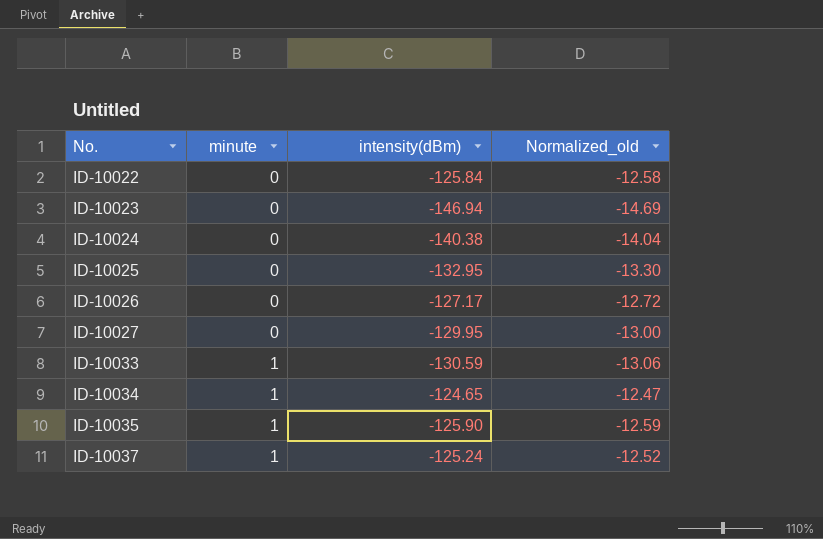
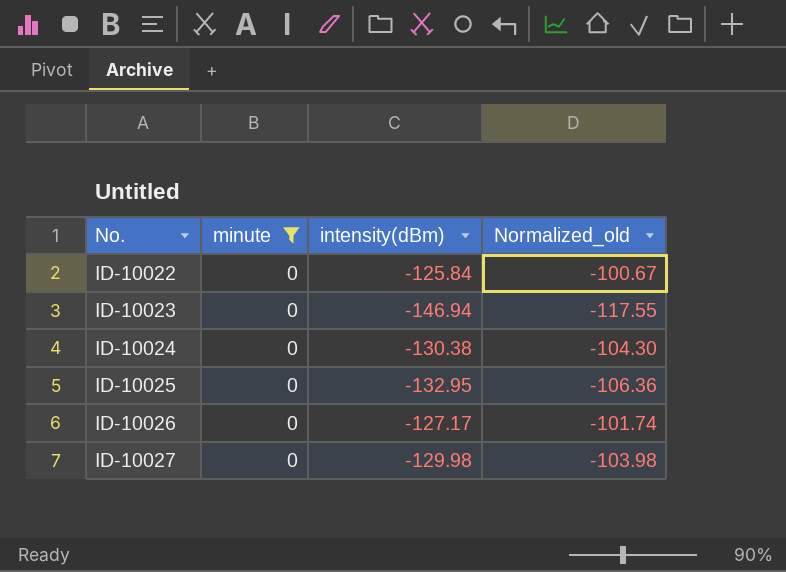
filter: none -> minute = 0
column Normalized_old | formula: [intensity(dBm)] * 0.1 -> [intensity(dBm)] * 0.8
ID-10024 | intensity(dBm): -140.38 -> -130.38
ID-10027 | intensity(dBm): -129.95 -> -129.98

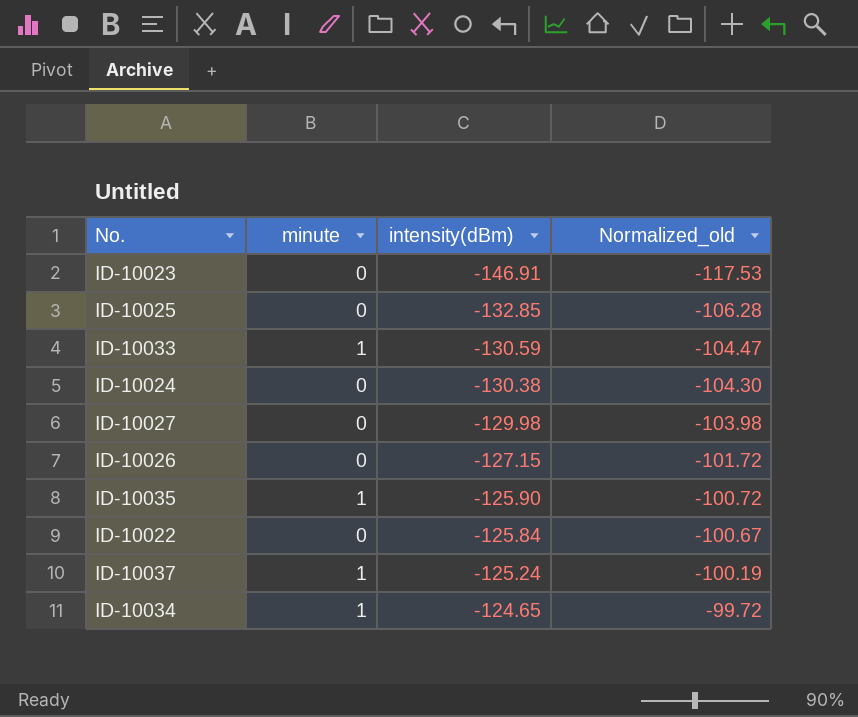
filter: minute = 0 -> none
row order: No. ascending -> intensity(dBm) ascending
ID-10023 | intensity(dBm): -146.94 -> -146.91
ID-10023 | Normalized_old: -117.55 -> -117.53
ID-10025 | intensity(dBm): -132.95 -> -132.85
ID-10025 | Normalized_old: -106.36 -> -106.28
ID-10026 | intensity(dBm): -127.17 -> -127.15
ID-10026 | Normalized_old: -101.74 -> -101.72

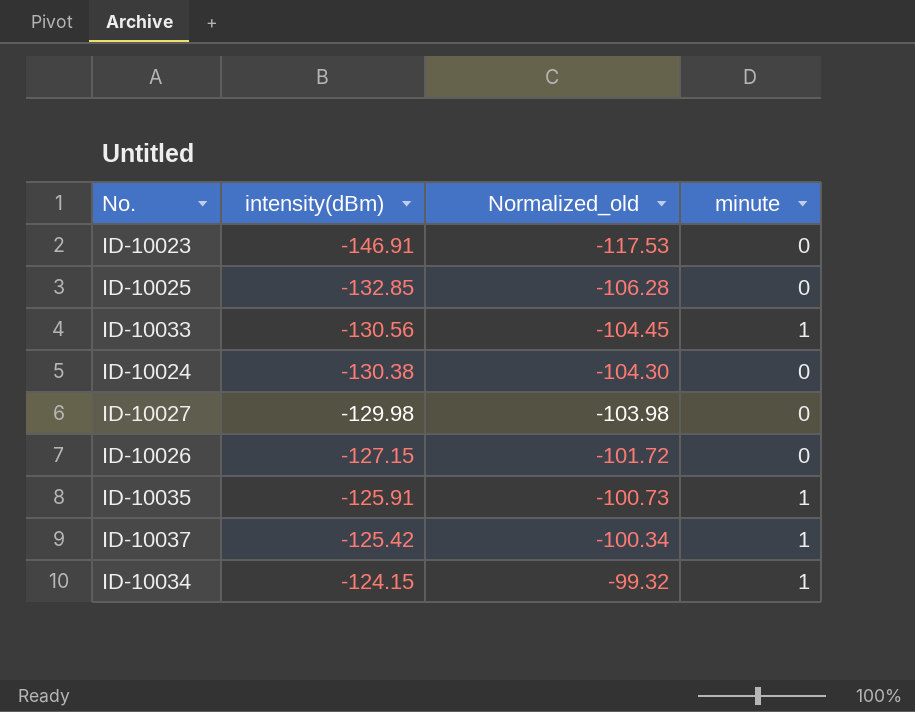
column minute | position: 2 -> 4
row ID-10022: 0 | -125.84 | -100.67 -> none
ID-10033 | intensity(dBm): -130.59 -> -130.56
ID-10033 | Normalized_old: -104.47 -> -104.45
ID-10035 | intensity(dBm): -125.90 -> -125.91
ID-10035 | Normalized_old: -100.72 -> -100.73
ID-10037 | intensity(dBm): -125.24 -> -125.42
ID-10037 | Normalized_old: -100.19 -> -100.34
ID-10034 | intensity(dBm): -124.65 -> -124.15
ID-10034 | Normalized_old: -99.72 -> -99.32

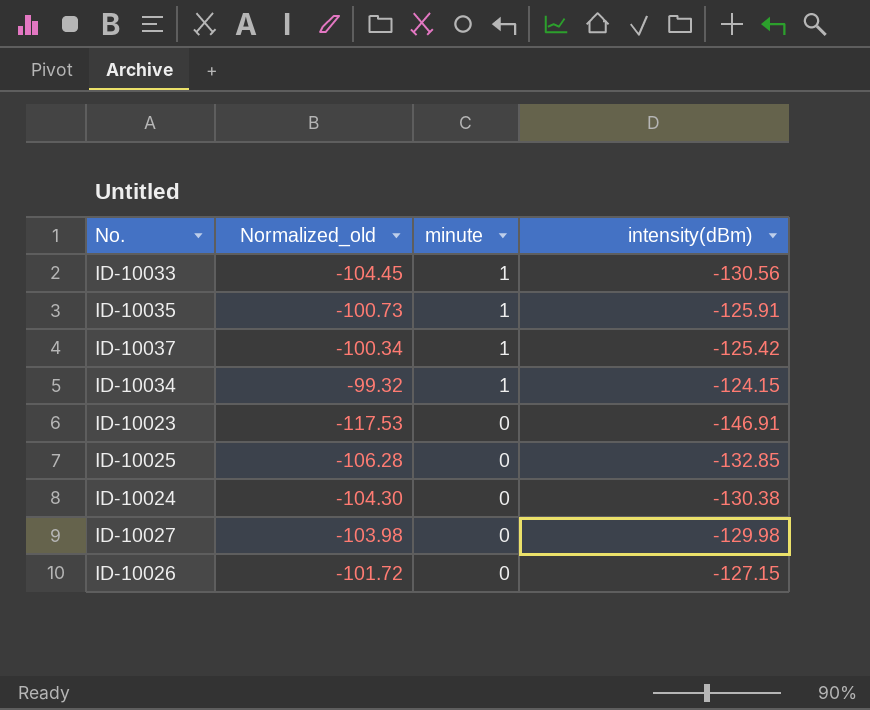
row order: intensity(dBm) ascending -> minute descending
column intensity(dBm) | position: 2 -> 4

